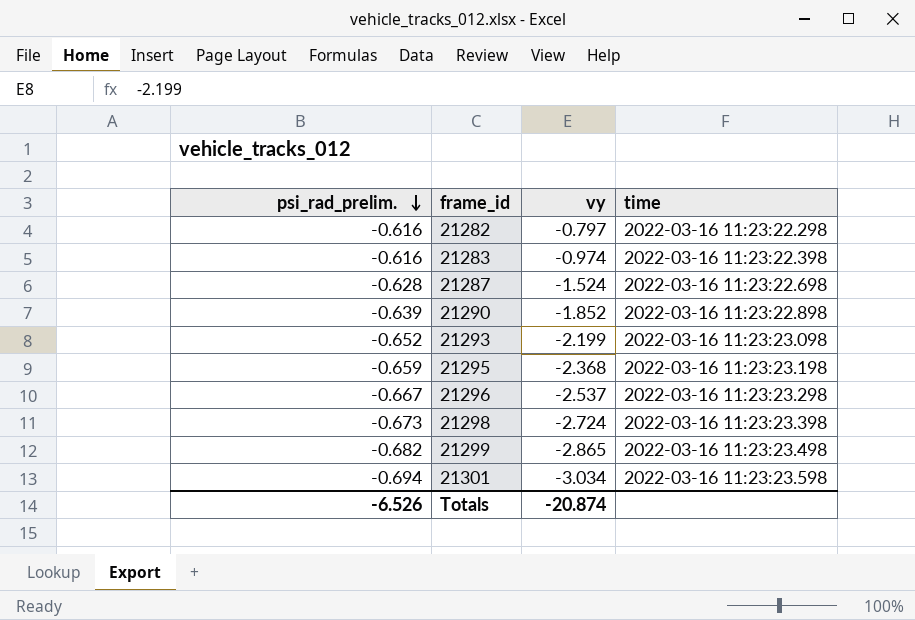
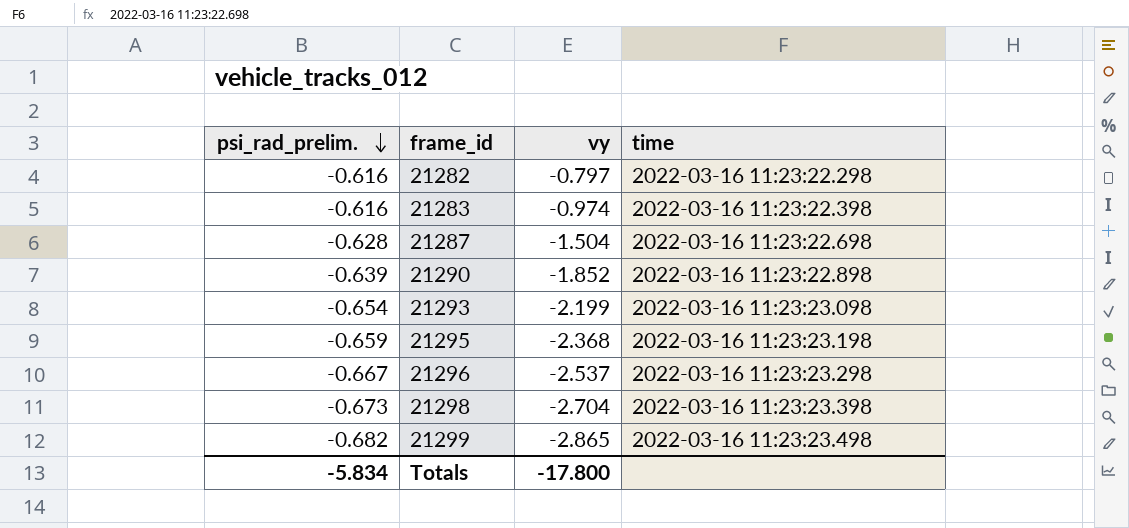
row 21301: -0.694 | -3.034 | 2022-03-16 11:23:23.598 -> none
21287 | vy: -1.524 -> -1.504
21293 | psi_rad_prelim.: -0.652 -> -0.654
21298 | vy: -2.724 -> -2.704
Totals | psi_rad_prelim.: -6.526 -> -5.834
Totals | vy: -20.874 -> -17.800

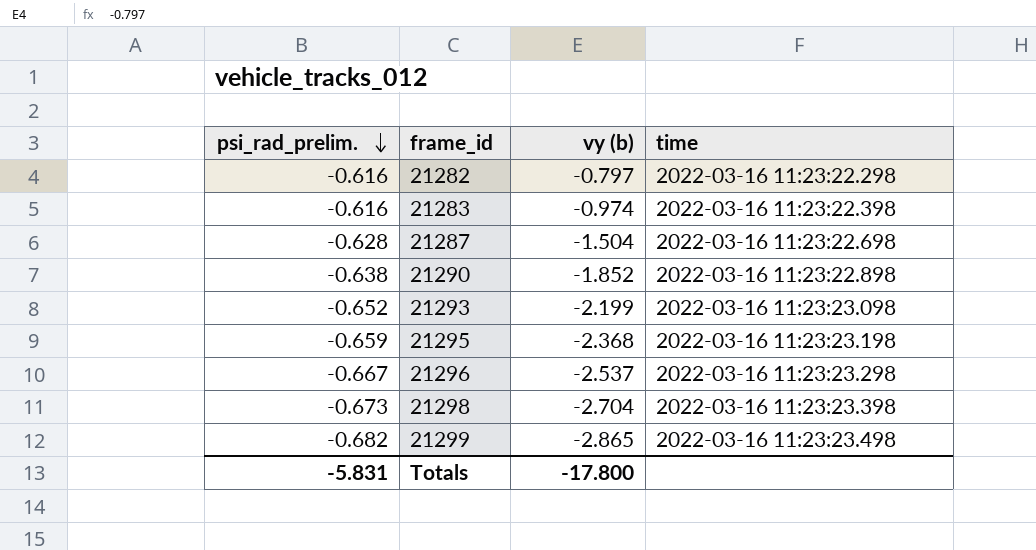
column name: vy -> vy (b)
21290 | psi_rad_prelim.: -0.639 -> -0.638
21293 | psi_rad_prelim.: -0.654 -> -0.652
Totals | psi_rad_prelim.: -5.834 -> -5.831

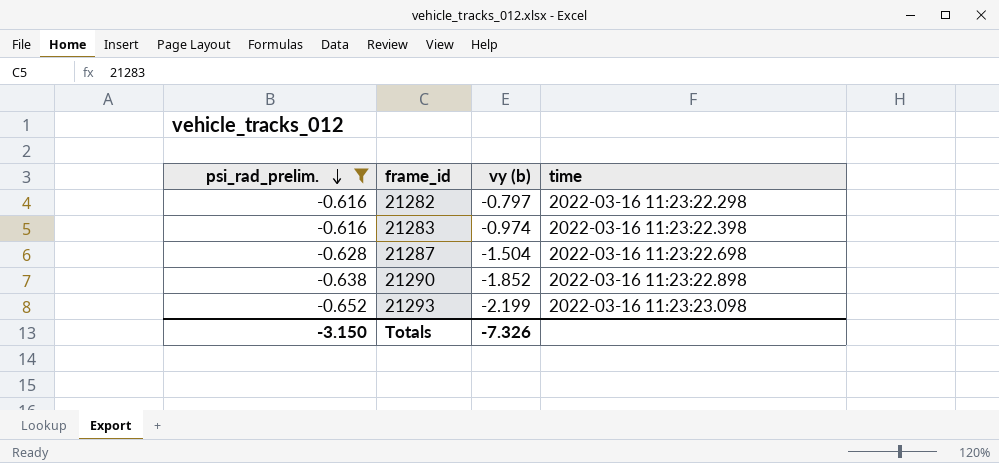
filter: none -> psi_rad_prelim. >= -0.652
Totals | psi_rad_prelim.: -5.831 -> -3.150
Totals | vy (b): -17.800 -> -7.326

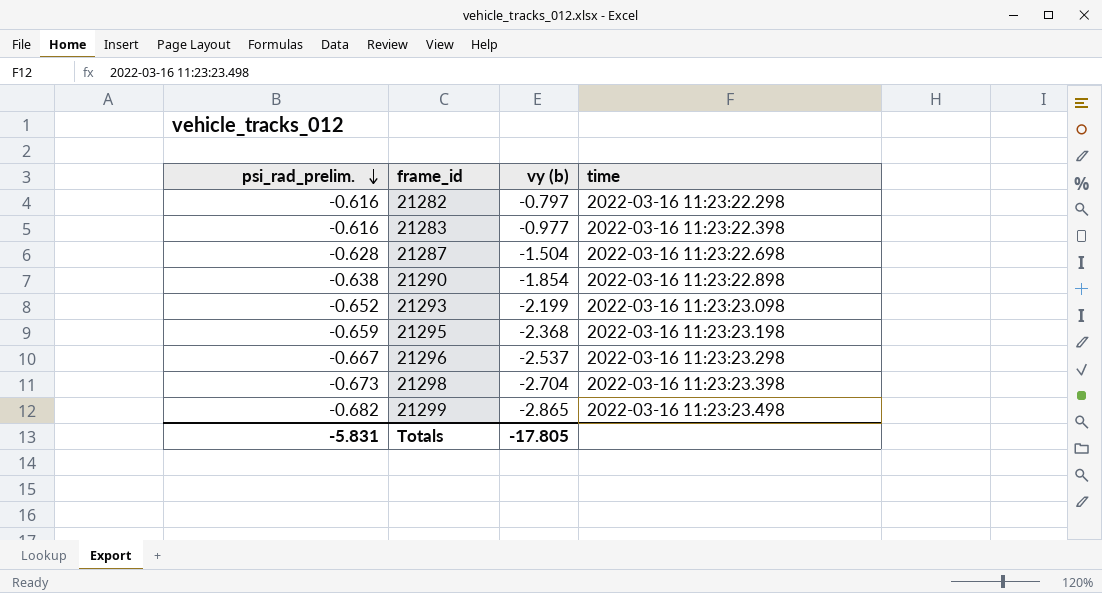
filter: psi_rad_prelim. >= -0.652 -> none
21283 | vy (b): -0.974 -> -0.977
21290 | vy (b): -1.852 -> -1.854
Totals | psi_rad_prelim.: -3.150 -> -5.831
Totals | vy (b): -7.326 -> -17.805

